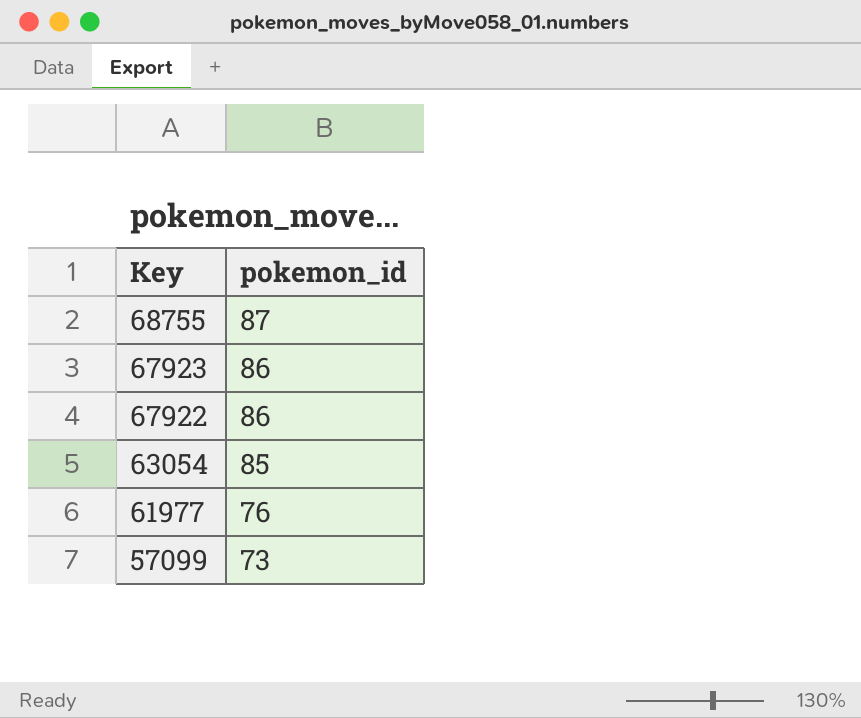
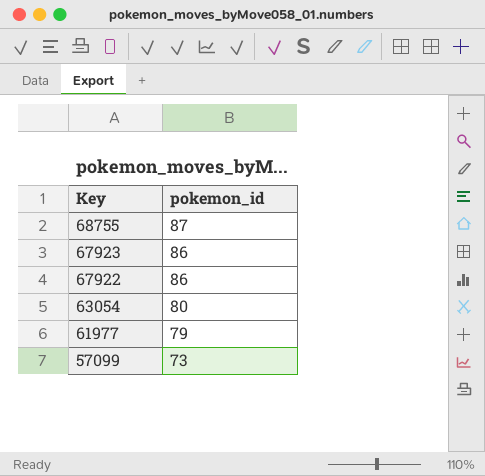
63054 | pokemon_id: 85 -> 80
61977 | pokemon_id: 76 -> 79

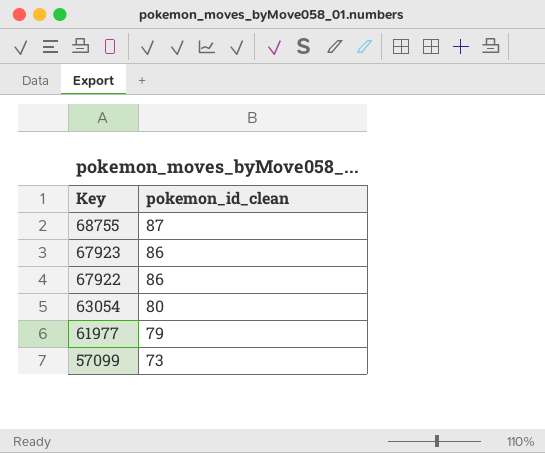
column name: pokemon_id -> pokemon_id_clean

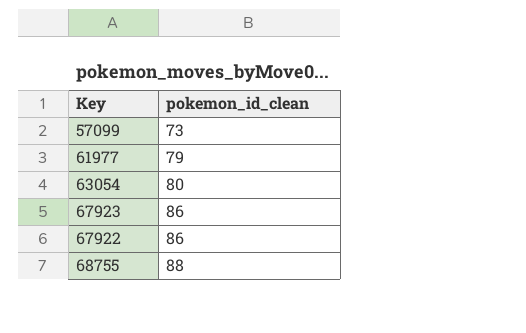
row order: Key descending -> pokemon_id_clean ascending
68755 | pokemon_id_clean: 87 -> 88

